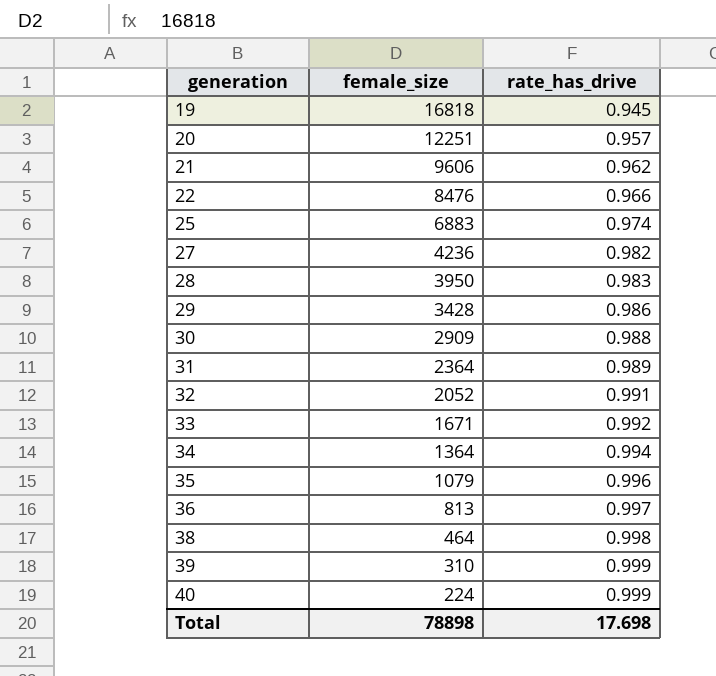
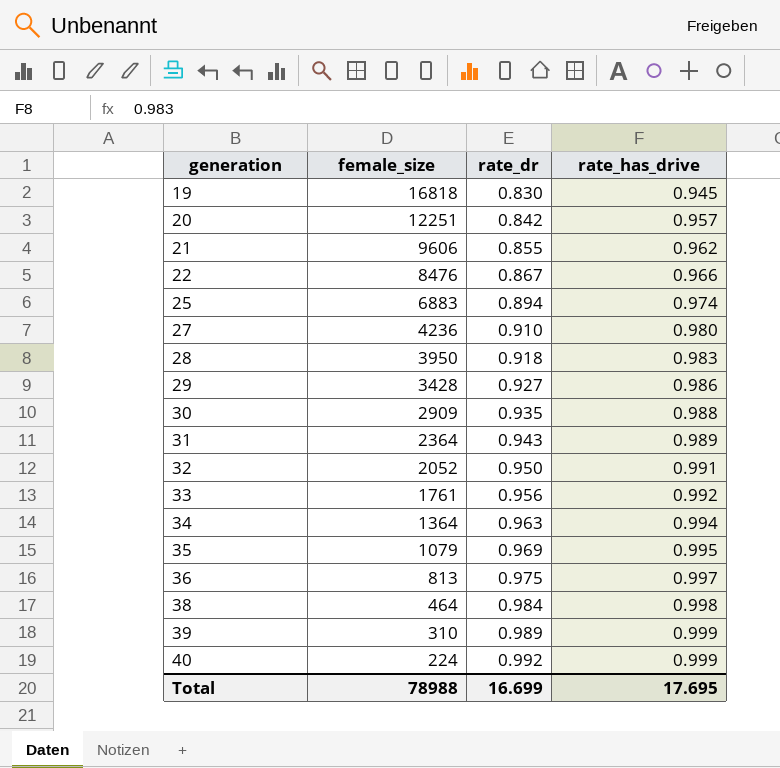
column rate_dr | position: none -> 3
27 | rate_has_drive: 0.982 -> 0.980
33 | female_size: 1671 -> 1761
35 | rate_has_drive: 0.996 -> 0.995
Total | female_size: 78898 -> 78988
Total | rate_has_drive: 17.698 -> 17.695

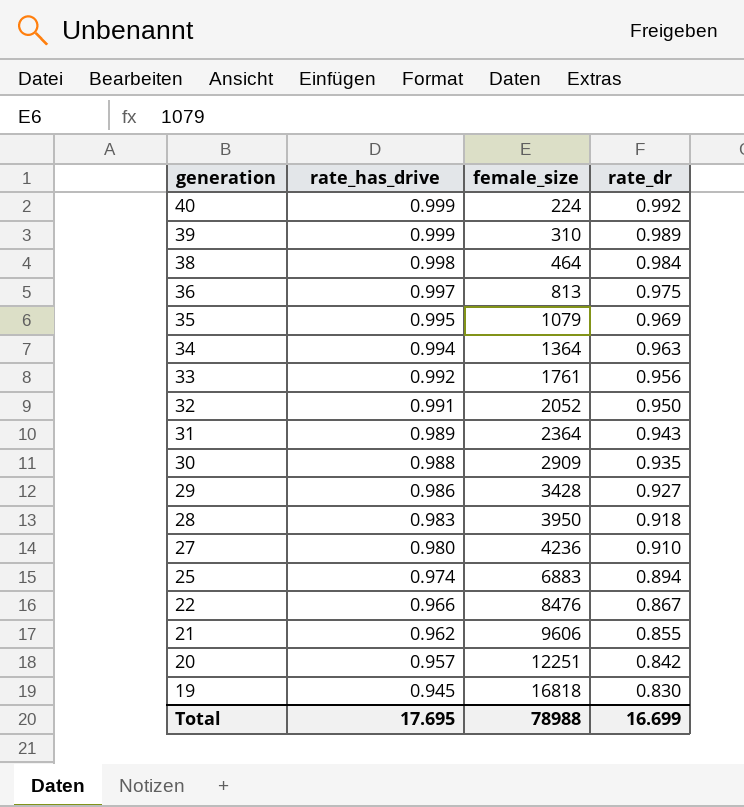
row order: generation ascending -> generation descending
column rate_has_drive | position: 4 -> 2

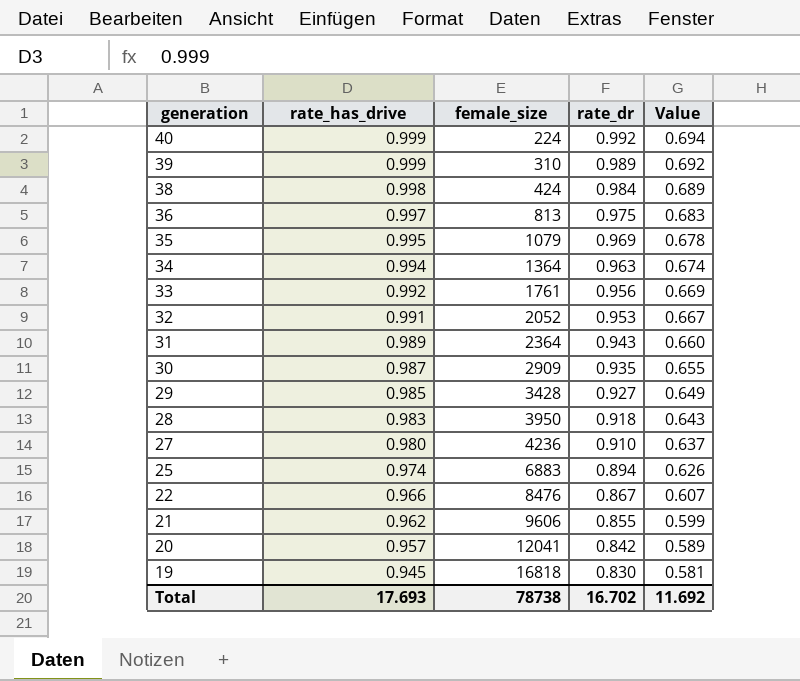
column Value | formula: none -> [rate_dr] * 0.7
38 | female_size: 464 -> 424
32 | rate_dr: 0.950 -> 0.953
30 | rate_has_drive: 0.988 -> 0.987
29 | rate_has_drive: 0.986 -> 0.985
20 | female_size: 12251 -> 12041
Total | rate_has_drive: 17.695 -> 17.693
Total | female_size: 78988 -> 78738
Total | rate_dr: 16.699 -> 16.702

